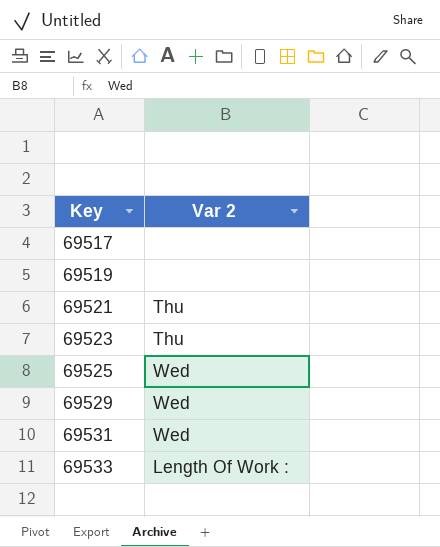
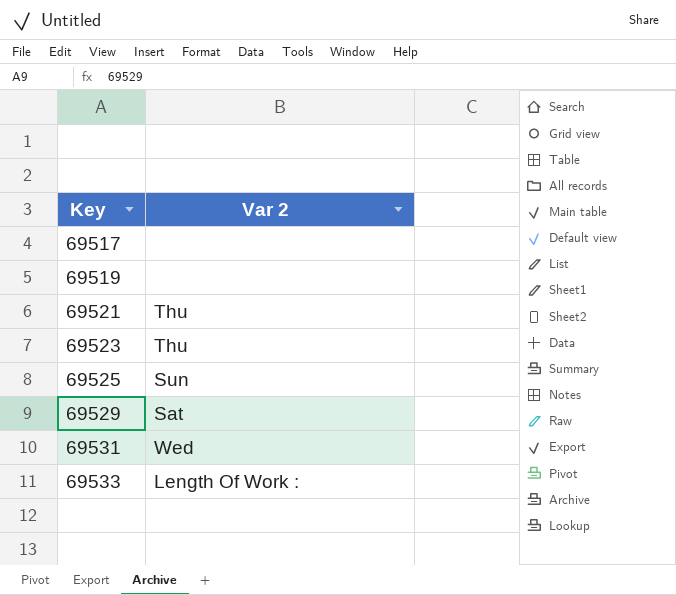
69525 | Var 2: Wed -> Sun
69529 | Var 2: Wed -> Sat

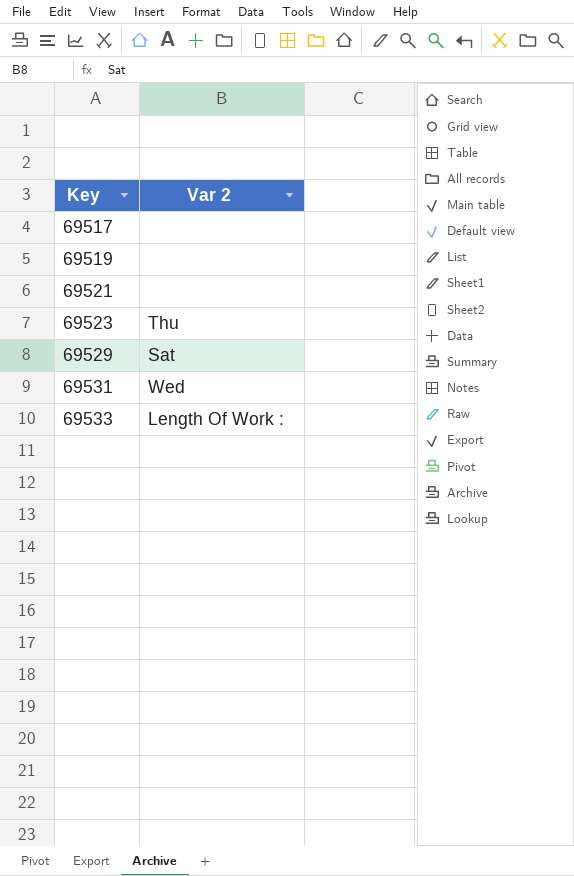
row 69525: Sun -> none
69521 | Var 2: Thu -> none

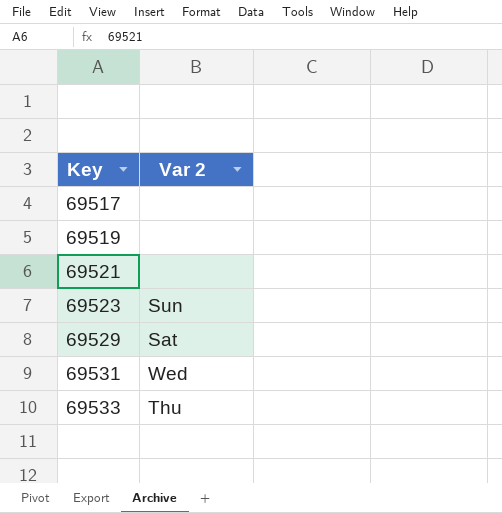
69523 | Var 2: Thu -> Sun
69533 | Var 2: Length Of Work : -> Thu

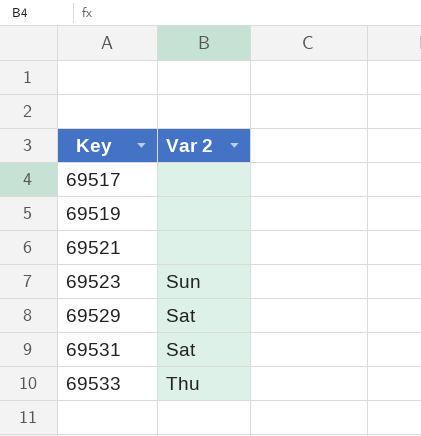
69531 | Var 2: Wed -> Sat

